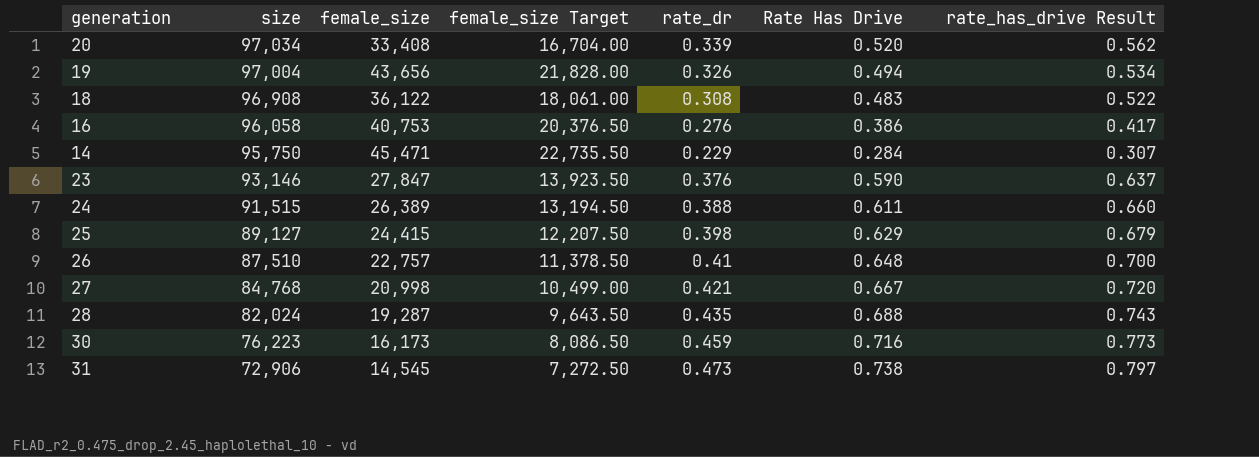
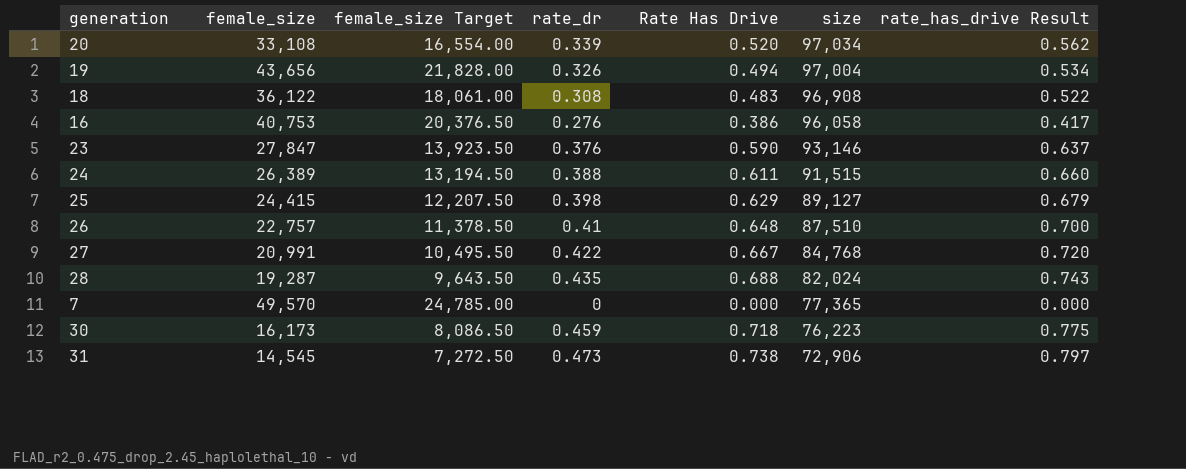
column size | position: 2 -> 6
row 14: 95,750 | 45,471 | 22,735.50 | 0.229 | 0.284 | 0.307 -> none
20 | female_size: 33,408 -> 33,108
20 | female_size Target: 16,704.00 -> 16,554.00
27 | female_size: 20,998 -> 20,991
27 | female_size Target: 10,499.00 -> 10,495.50
27 | rate_dr: 0.421 -> 0.422
row 7: none -> 49,570 | 24,785.00 | 0 | 0.000 | 77,365 | 0.000
30 | Rate Has Drive: 0.716 -> 0.718
30 | rate_has_drive Result: 0.773 -> 0.775

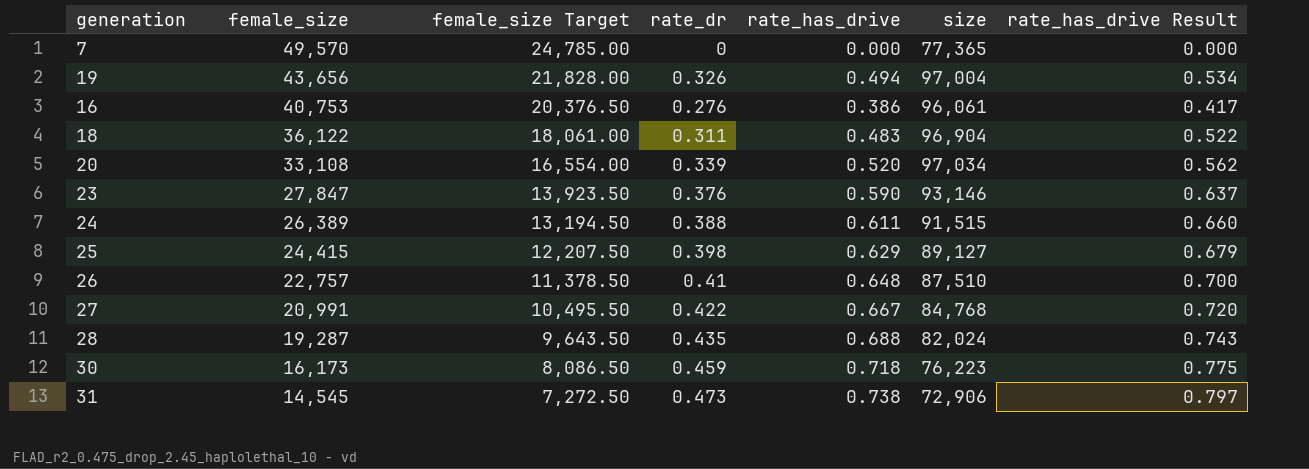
row order: size descending -> female_size descending
column name: Rate Has Drive -> rate_has_drive
16 | size: 96,058 -> 96,061
18 | rate_dr: 0.308 -> 0.311
18 | size: 96,908 -> 96,904

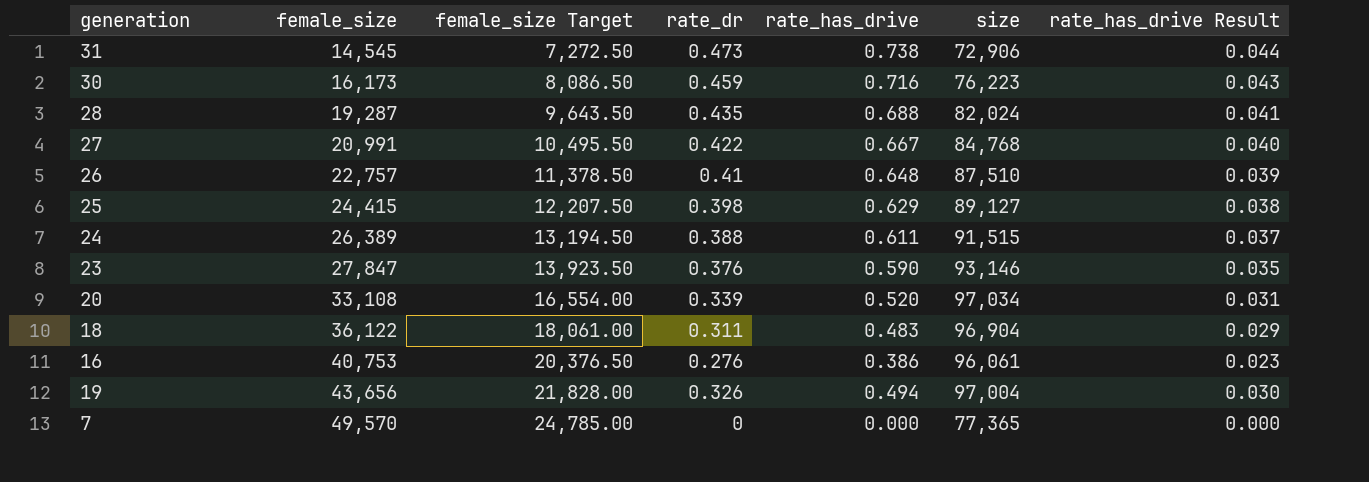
row order: female_size descending -> female_size ascending
column rate_has_drive Result | formula: [rate_has_drive] * 1.08 -> [rate_has_drive] * 0.06
30 | rate_has_drive: 0.718 -> 0.716

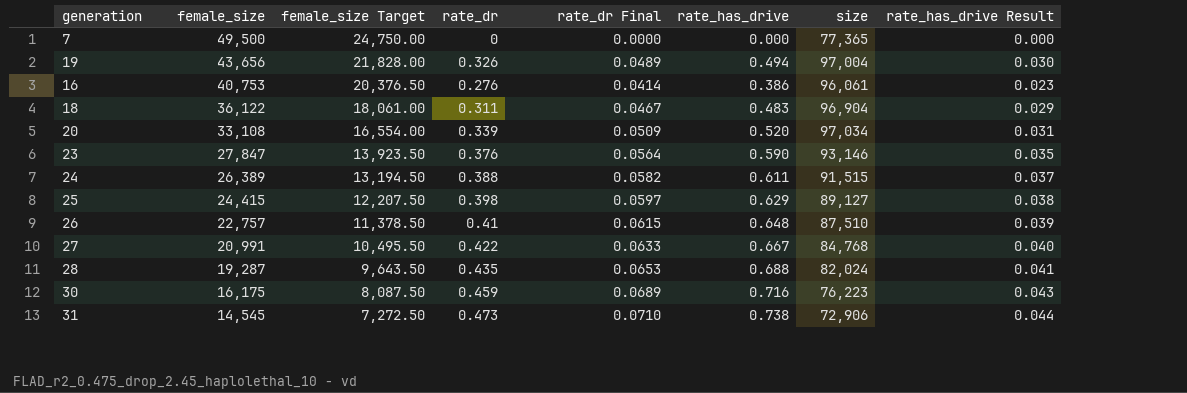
row order: female_size ascending -> female_size descending
column rate_dr Final | formula: none -> [rate_dr] * 0.15
7 | female_size: 49,570 -> 49,500
7 | female_size Target: 24,785.00 -> 24,750.00
30 | female_size: 16,173 -> 16,175
30 | female_size Target: 8,086.50 -> 8,087.50

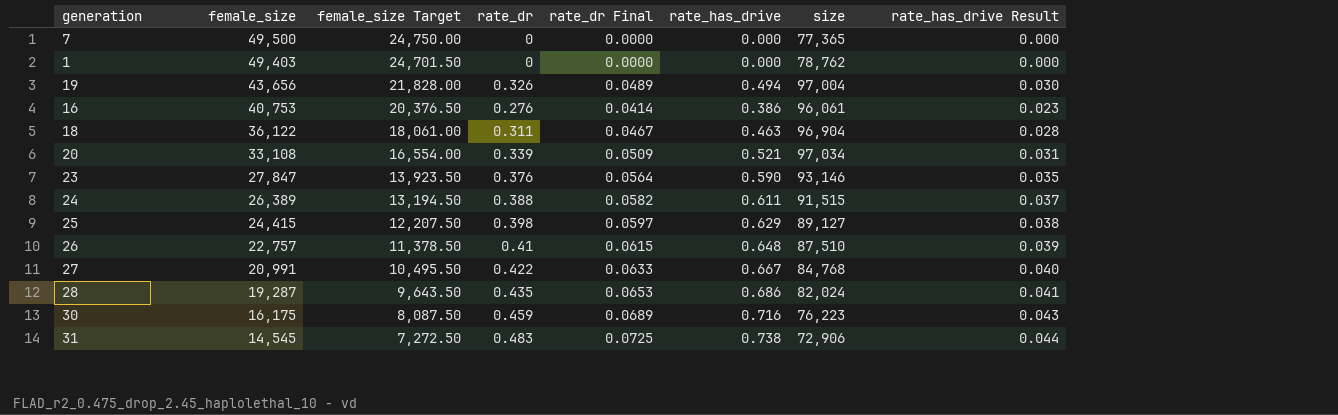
row 1: none -> 49,403 | 24,701.50 | 0 | 0.0000 | 0.000 | 78,762 | 0.000
18 | rate_has_drive: 0.483 -> 0.463
18 | rate_has_drive Result: 0.029 -> 0.028
20 | rate_has_drive: 0.520 -> 0.521
28 | rate_has_drive: 0.688 -> 0.686
31 | rate_dr: 0.473 -> 0.483
31 | rate_dr Final: 0.0710 -> 0.0725

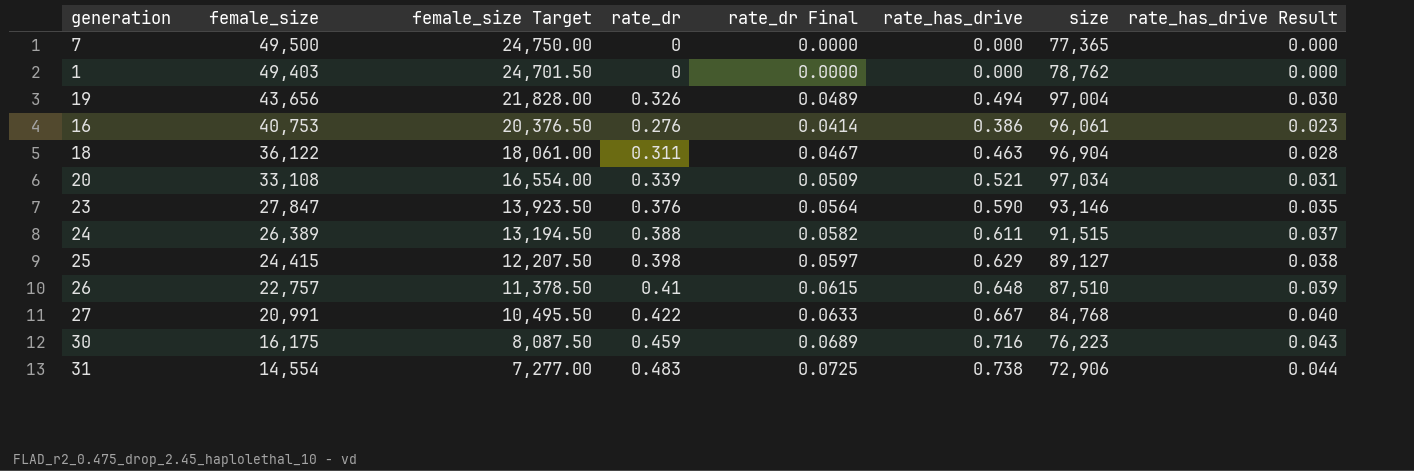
row 28: 19,287 | 9,643.50 | 0.435 | 0.0653 | 0.686 | 82,024 | 0.041 -> none
31 | female_size: 14,545 -> 14,554
31 | female_size Target: 7,272.50 -> 7,277.00

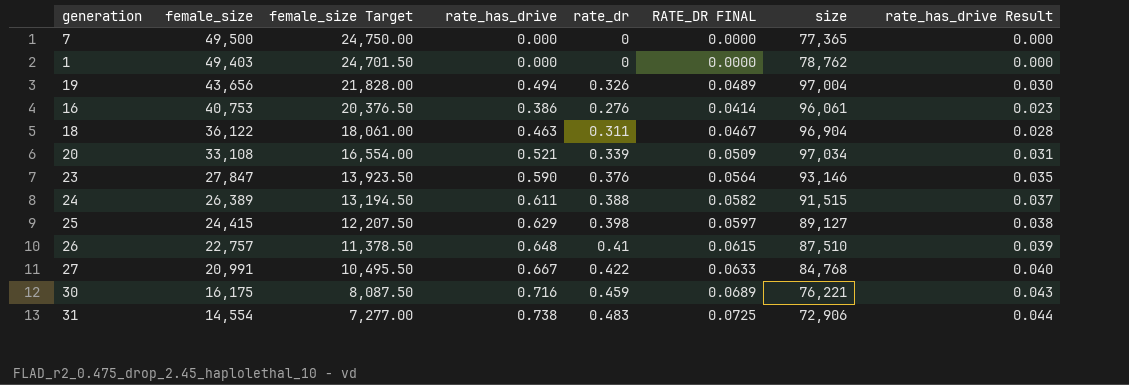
column rate_has_drive | position: 6 -> 4
column name: rate_dr Final -> RATE_DR FINAL
30 | size: 76,223 -> 76,221

